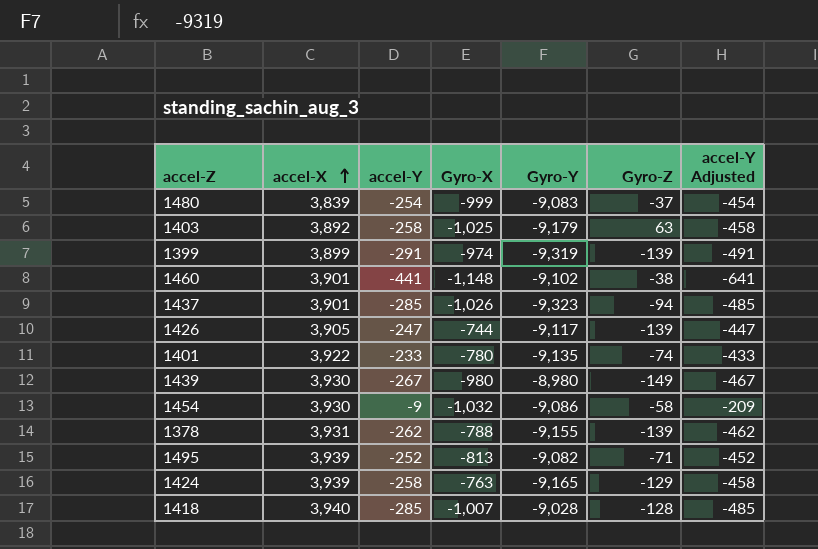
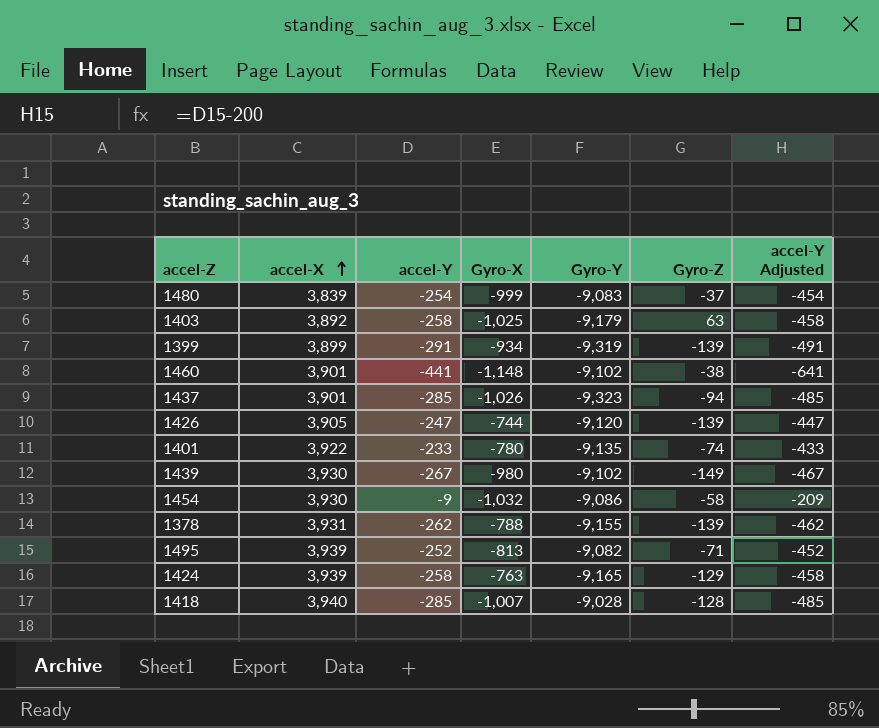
1399 | Gyro-X: -974 -> -934
1426 | Gyro-Y: -9,117 -> -9,120
1439 | Gyro-Y: -8,980 -> -9,102

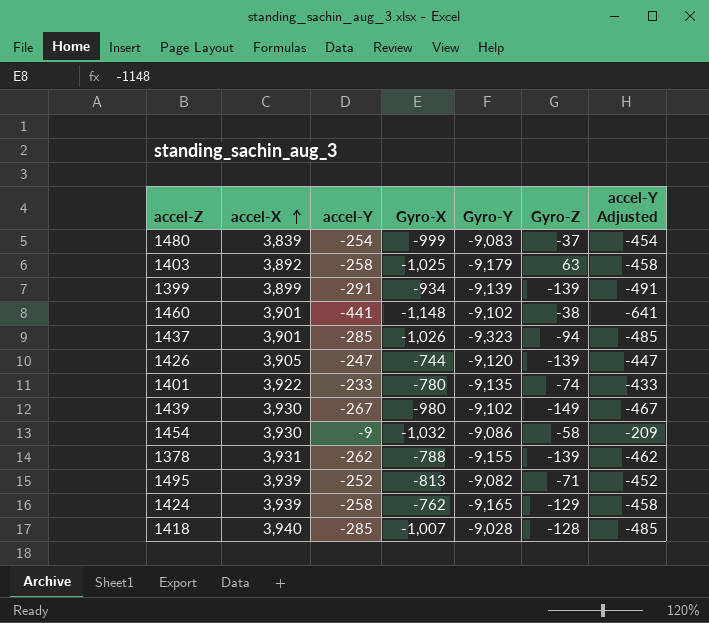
1399 | Gyro-Y: -9,319 -> -9,139
1424 | Gyro-X: -763 -> -762

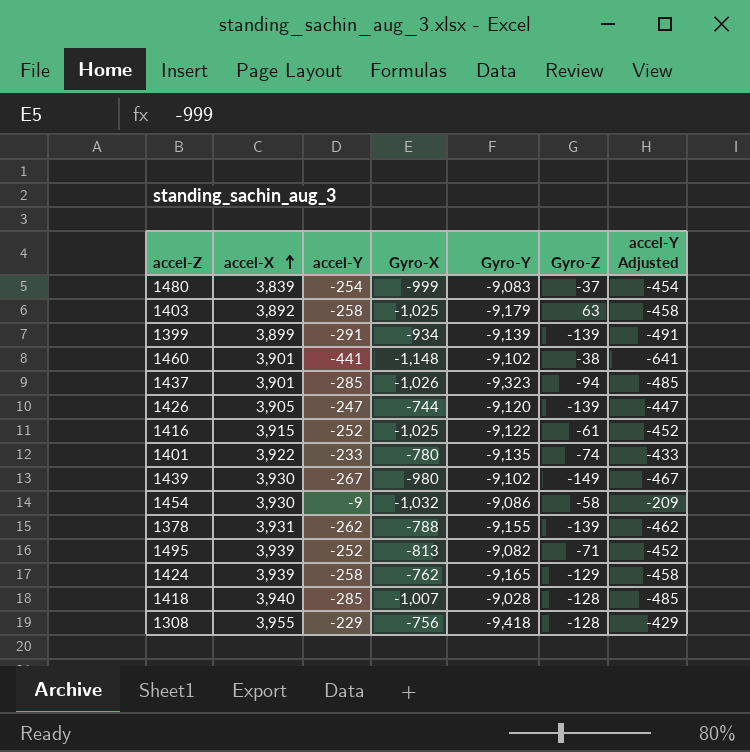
row 1416: none -> 3,915 | -252 | -1,025 | -9,122 | -61 | -452
row 1308: none -> 3,955 | -229 | -756 | -9,418 | -128 | -429

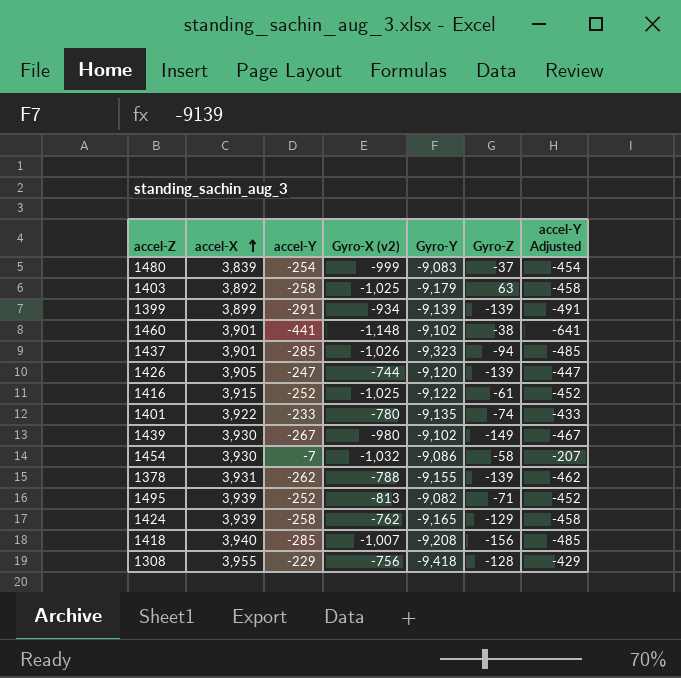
column name: Gyro-X -> Gyro-X (v2)
1454 | accel-Y: -9 -> -7
1454 | accel-Y Adjusted: -209 -> -207
1418 | Gyro-Y: -9,028 -> -9,208
1418 | Gyro-Z: -128 -> -156

